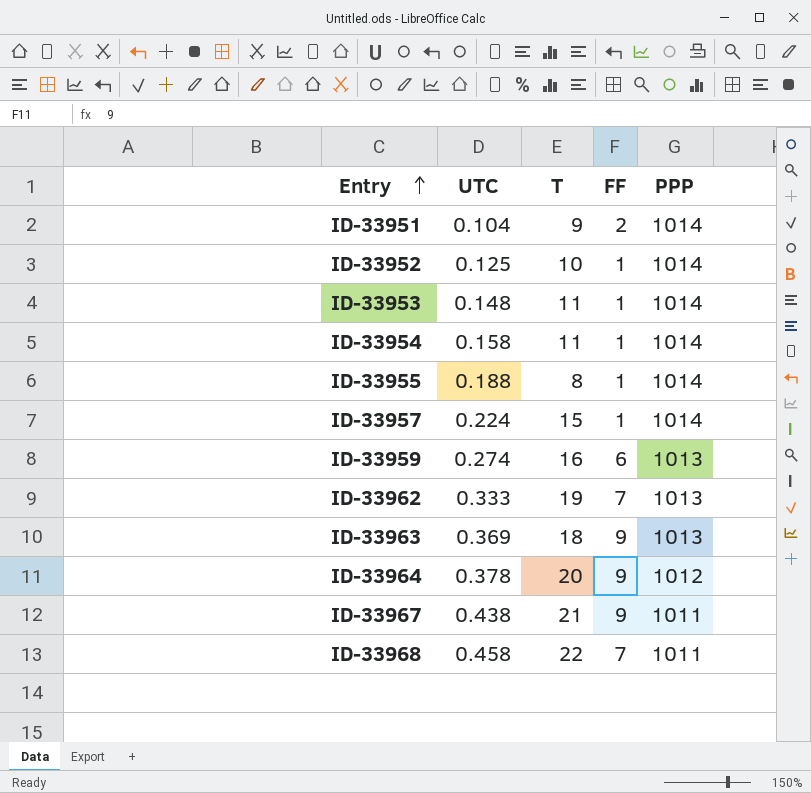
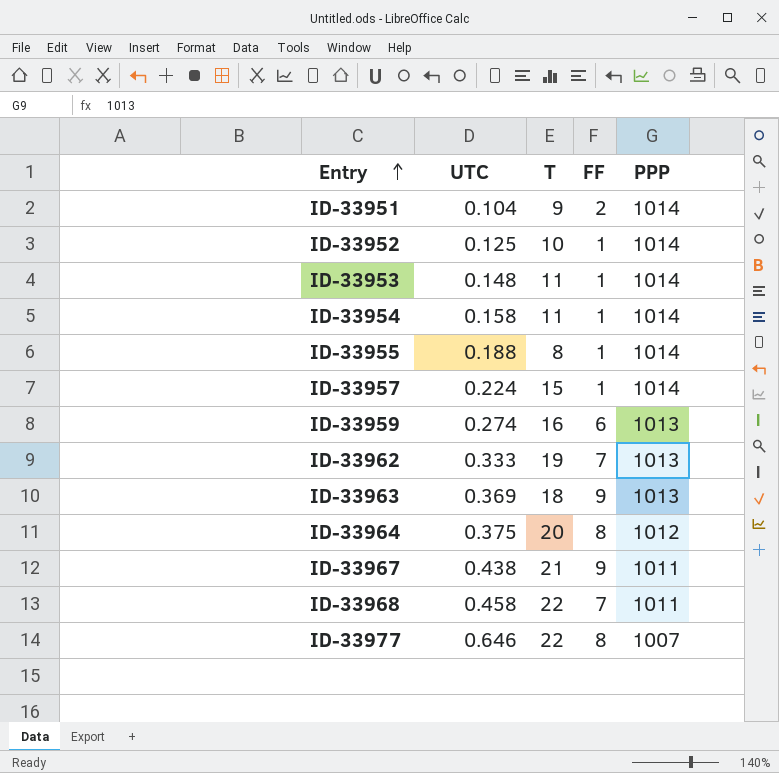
ID-33964 | UTC: 0.378 -> 0.375
ID-33964 | FF: 9 -> 8
row ID-33977: none -> 0.646 | 22 | 8 | 1007

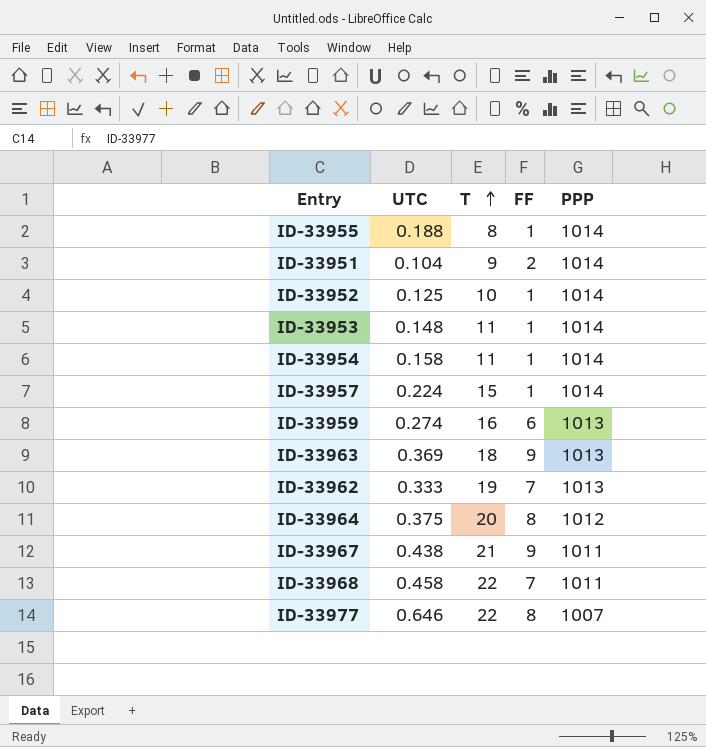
row order: Entry ascending -> T ascending

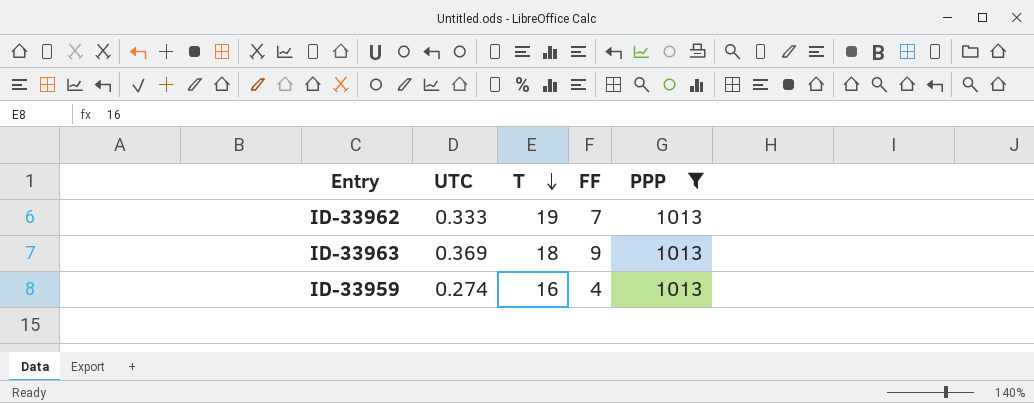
filter: none -> PPP = 1013
row order: T ascending -> T descending
ID-33959 | FF: 6 -> 4

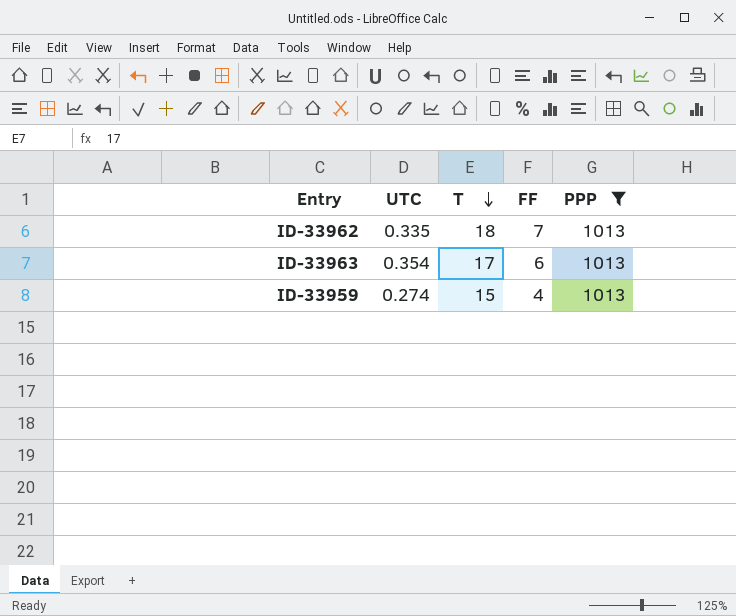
ID-33962 | UTC: 0.333 -> 0.335
ID-33962 | T: 19 -> 18
ID-33963 | UTC: 0.369 -> 0.354
ID-33963 | T: 18 -> 17
ID-33963 | FF: 9 -> 6
ID-33959 | T: 16 -> 15

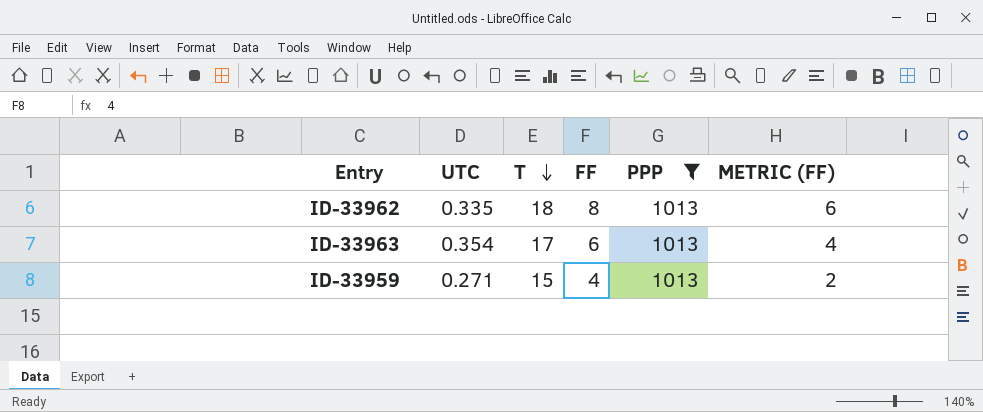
column METRIC (FF) | formula: none -> [FF] - 2
ID-33962 | FF: 7 -> 8
ID-33959 | UTC: 0.274 -> 0.271

